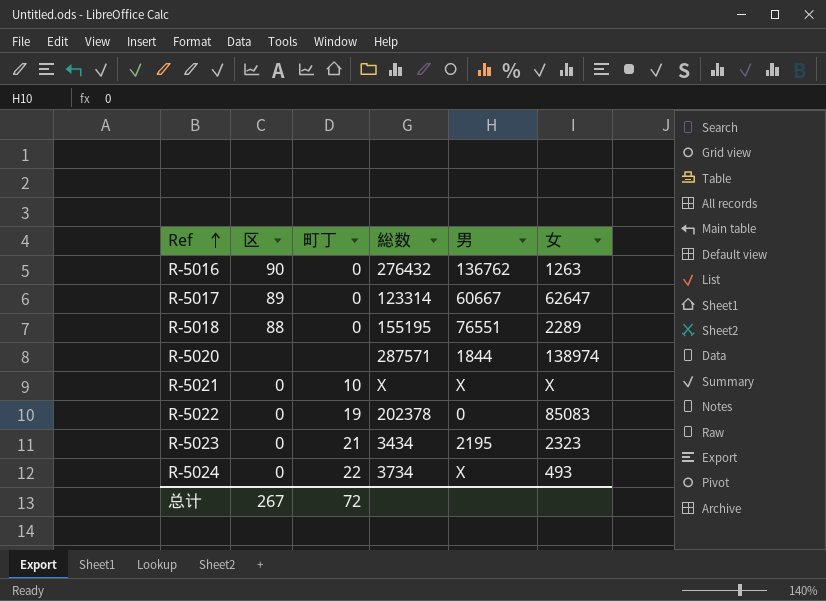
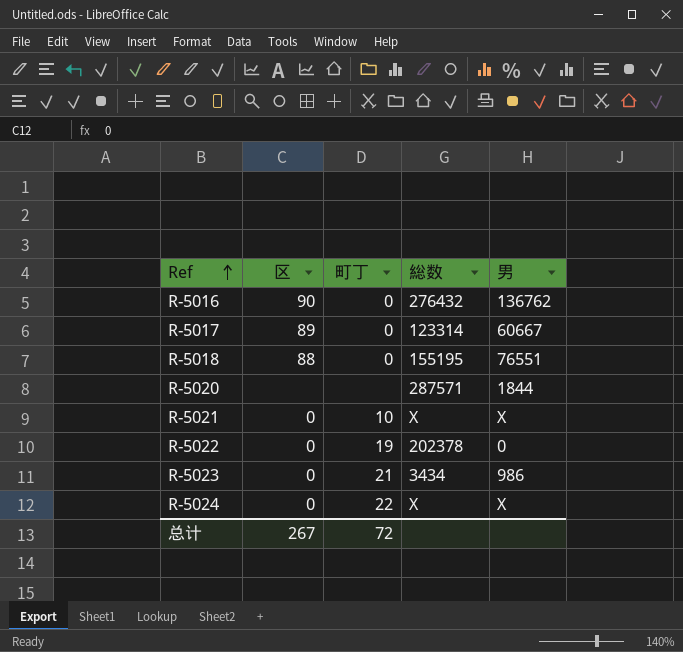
column 女 | position: 6 -> none
R-5023 | 男: 2195 -> 986
R-5024 | 総数: 3734 -> X

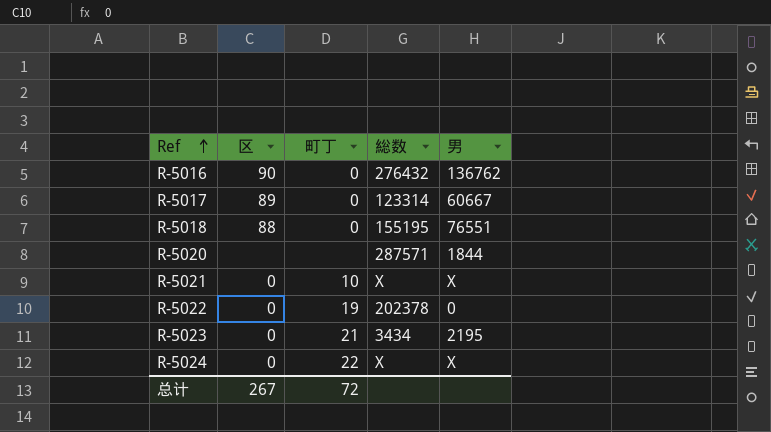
R-5023 | 男: 986 -> 2195

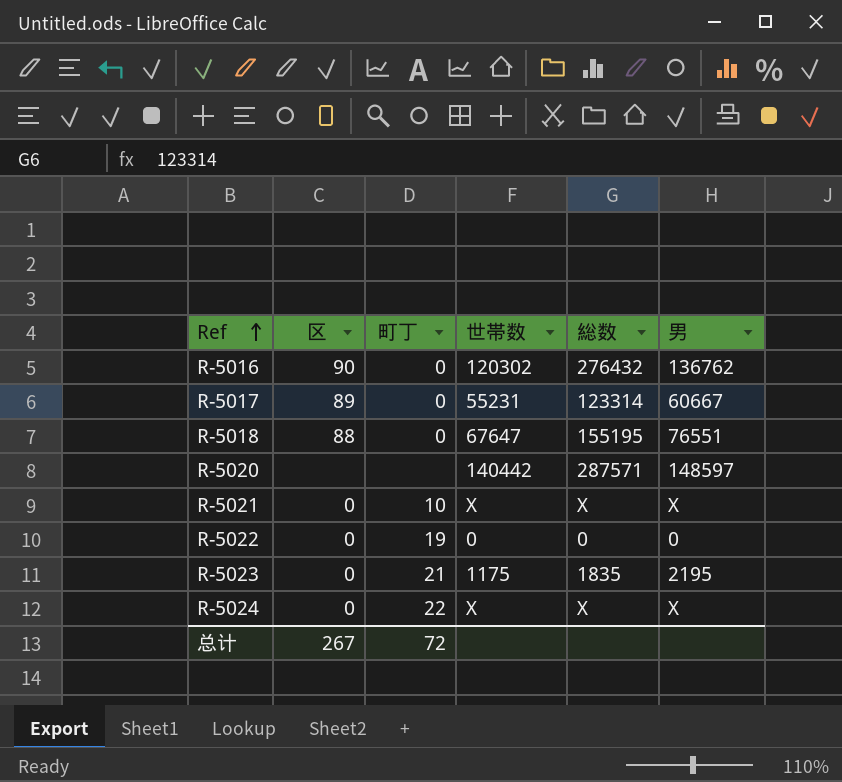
column 世帯数 | position: none -> 4
R-5020 | 男: 1844 -> 148597
R-5022 | 総数: 202378 -> 0
R-5023 | 総数: 3434 -> 1835

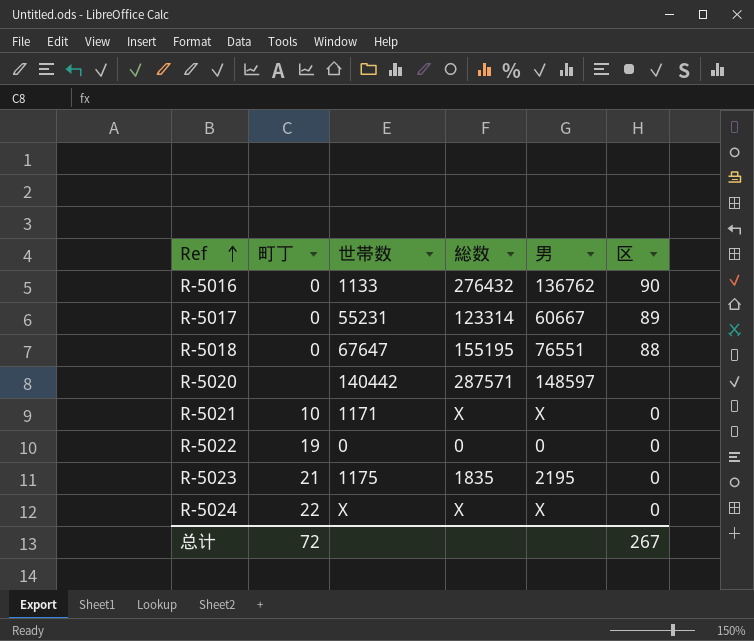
column 区 | position: 2 -> 6
R-5016 | 世帯数: 120302 -> 1133
R-5021 | 世帯数: X -> 1171

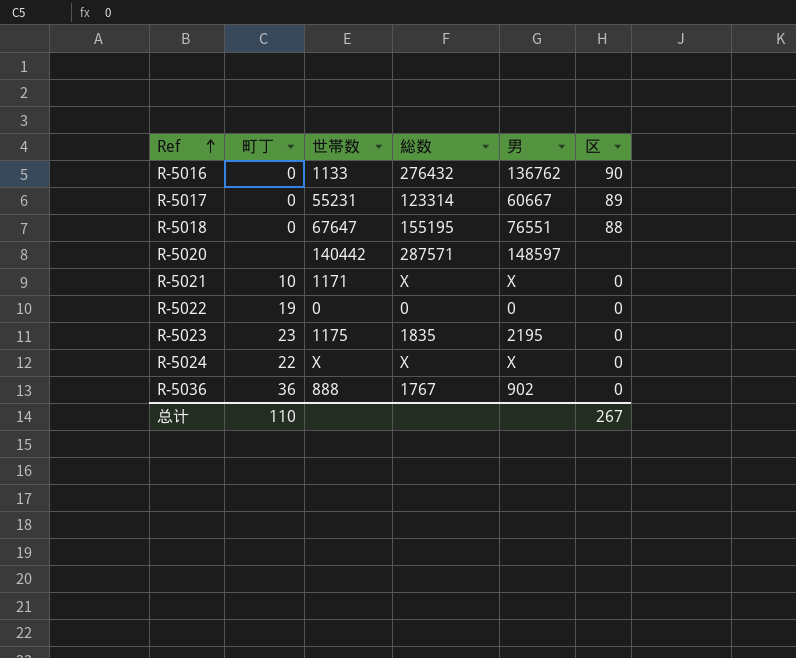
R-5023 | 町丁: 21 -> 23
row R-5036: none -> 36 | 888 | 1767 | 902 | 0
总计 | 町丁: 72 -> 110

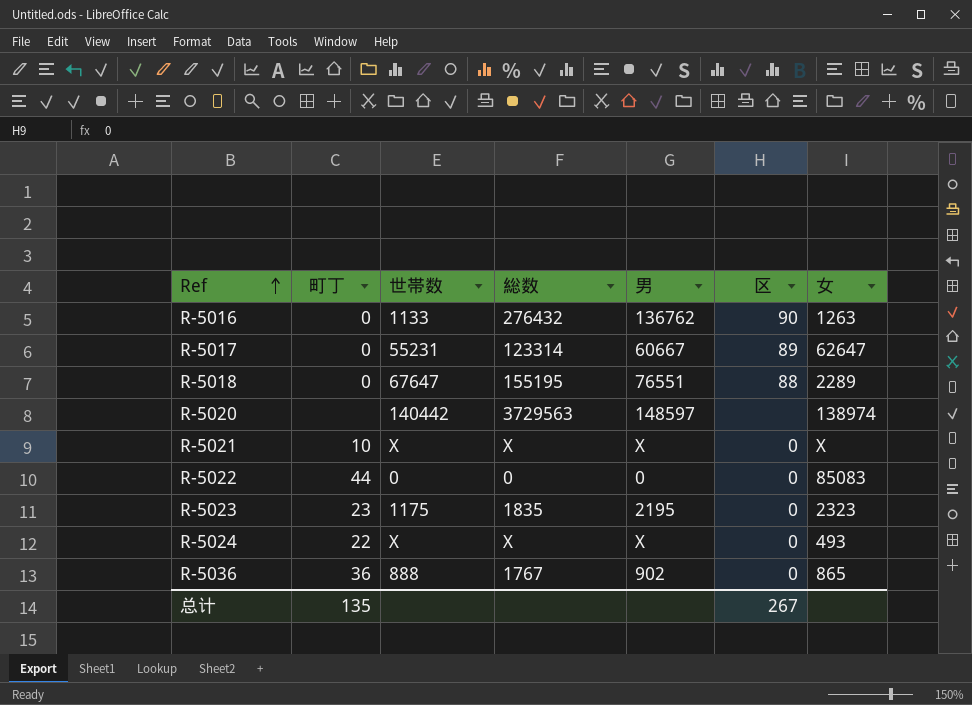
column 女 | position: none -> 7
R-5020 | 総数: 287571 -> 3729563
R-5021 | 世帯数: 1171 -> X
R-5022 | 町丁: 19 -> 44
总计 | 町丁: 110 -> 135

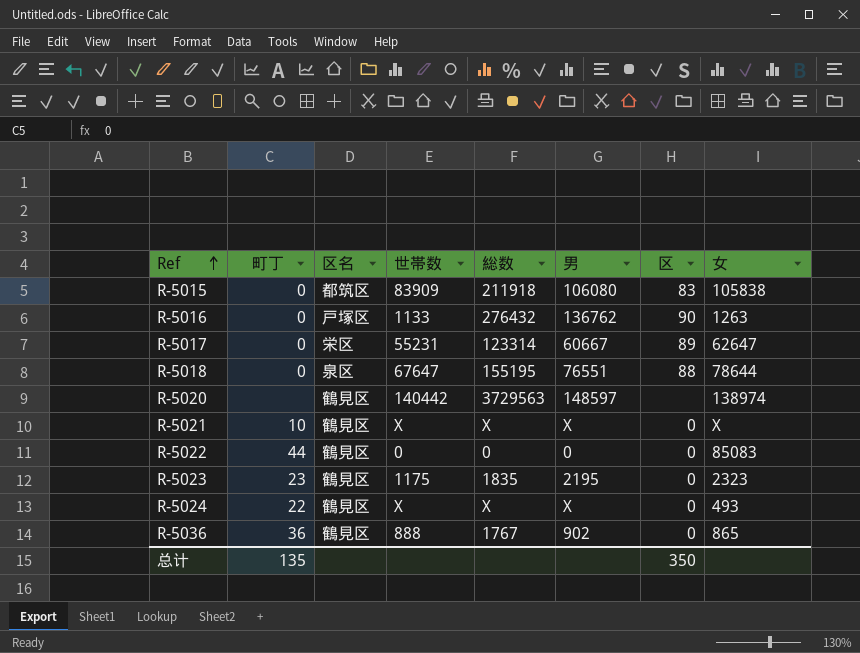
column 区名 | position: none -> 3
row R-5015: none -> 0 | 都筑区 | 83909 | 211918 | 106080 | 83 | 105838
R-5018 | 女: 2289 -> 78644
总计 | 区: 267 -> 350

